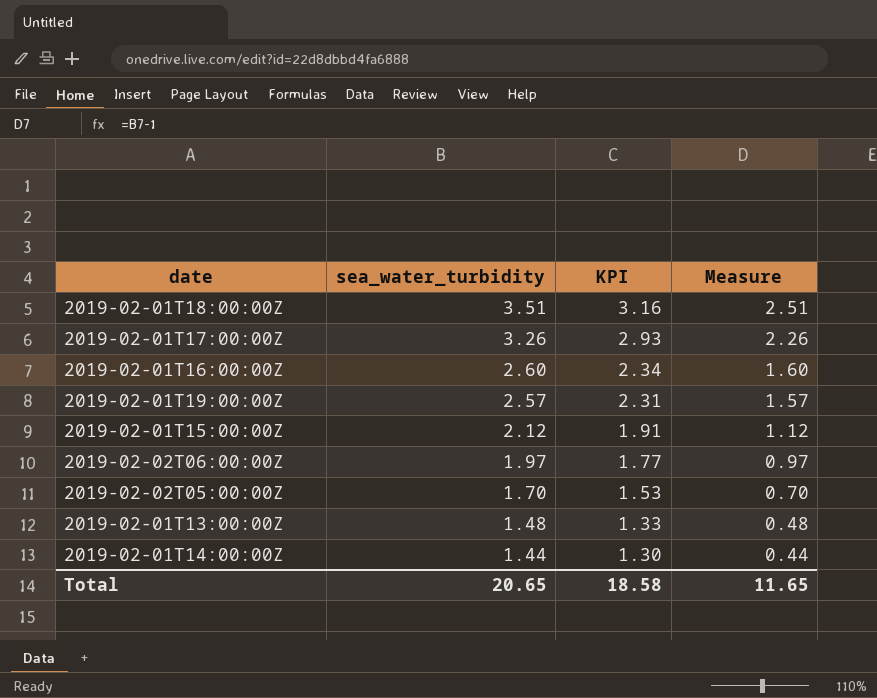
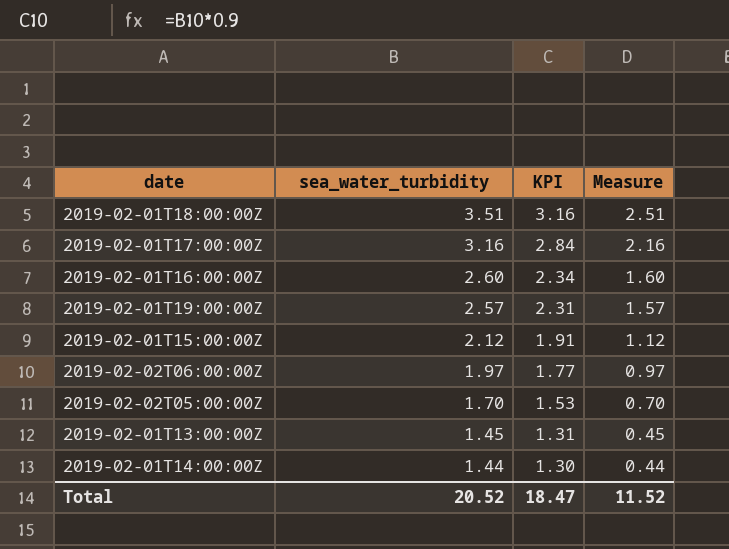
2019-02-01T17:00:00Z | sea_water_turbidity: 3.26 -> 3.16
2019-02-01T17:00:00Z | KPI: 2.93 -> 2.84
2019-02-01T17:00:00Z | Measure: 2.26 -> 2.16
2019-02-01T13:00:00Z | sea_water_turbidity: 1.48 -> 1.45
2019-02-01T13:00:00Z | KPI: 1.33 -> 1.31
2019-02-01T13:00:00Z | Measure: 0.48 -> 0.45
Total | sea_water_turbidity: 20.65 -> 20.52
Total | KPI: 18.58 -> 18.47
Total | Measure: 11.65 -> 11.52

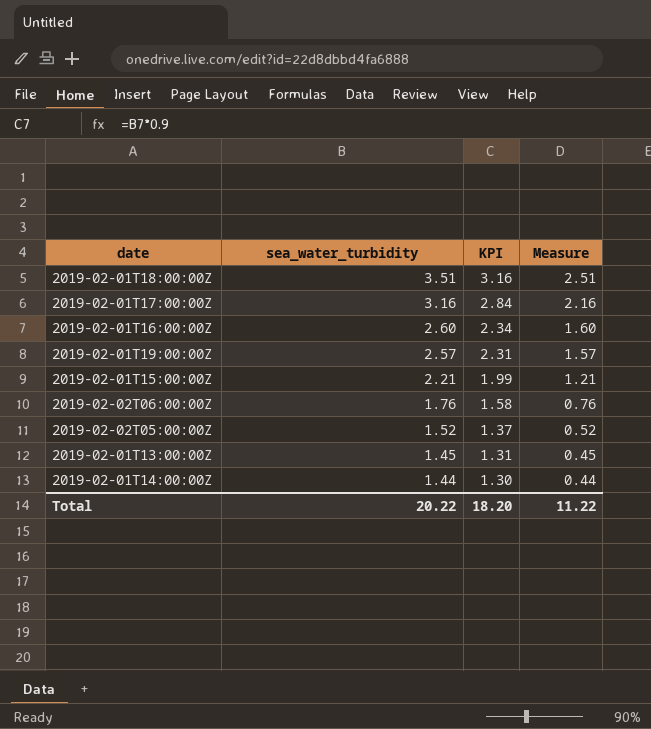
2019-02-01T15:00:00Z | sea_water_turbidity: 2.12 -> 2.21
2019-02-01T15:00:00Z | KPI: 1.91 -> 1.99
2019-02-01T15:00:00Z | Measure: 1.12 -> 1.21
2019-02-02T06:00:00Z | sea_water_turbidity: 1.97 -> 1.76
2019-02-02T06:00:00Z | KPI: 1.77 -> 1.58
2019-02-02T06:00:00Z | Measure: 0.97 -> 0.76
2019-02-02T05:00:00Z | sea_water_turbidity: 1.70 -> 1.52
2019-02-02T05:00:00Z | KPI: 1.53 -> 1.37
2019-02-02T05:00:00Z | Measure: 0.70 -> 0.52
Total | sea_water_turbidity: 20.52 -> 20.22
Total | KPI: 18.47 -> 18.20
Total | Measure: 11.52 -> 11.22

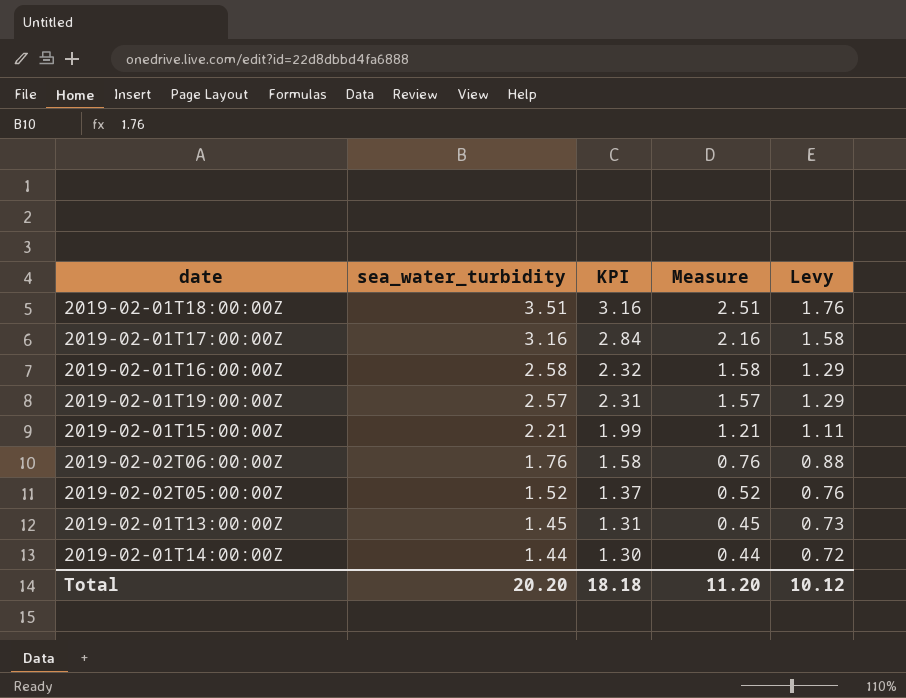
column Levy | formula: none -> [sea_water_turbidity] * 0.5
2019-02-01T16:00:00Z | sea_water_turbidity: 2.60 -> 2.58
2019-02-01T16:00:00Z | KPI: 2.34 -> 2.32
2019-02-01T16:00:00Z | Measure: 1.60 -> 1.58
Total | sea_water_turbidity: 20.22 -> 20.20
Total | KPI: 18.20 -> 18.18
Total | Measure: 11.22 -> 11.20

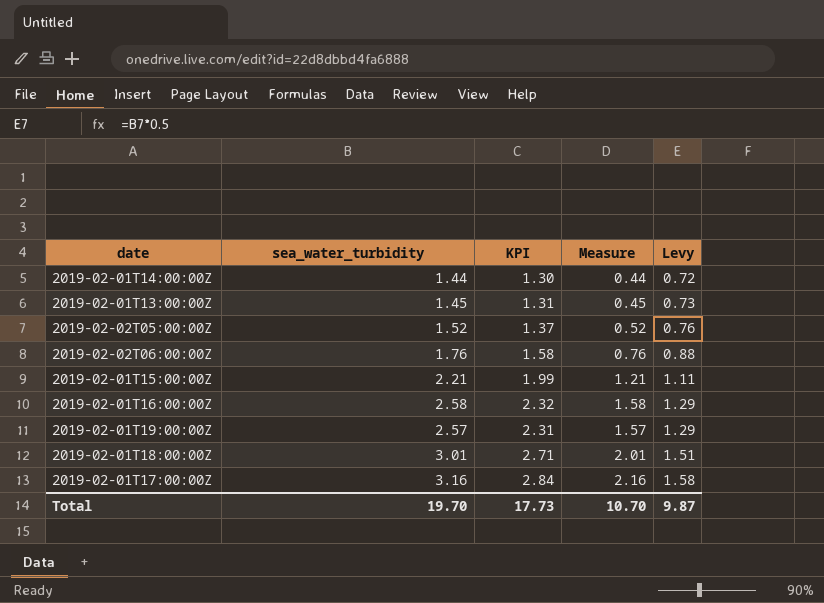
row order: sea_water_turbidity descending -> Levy ascending
2019-02-01T18:00:00Z | sea_water_turbidity: 3.51 -> 3.01
2019-02-01T18:00:00Z | KPI: 3.16 -> 2.71
2019-02-01T18:00:00Z | Measure: 2.51 -> 2.01
2019-02-01T18:00:00Z | Levy: 1.76 -> 1.51
Total | sea_water_turbidity: 20.20 -> 19.70
Total | KPI: 18.18 -> 17.73
Total | Measure: 11.20 -> 10.70
Total | Levy: 10.12 -> 9.87

